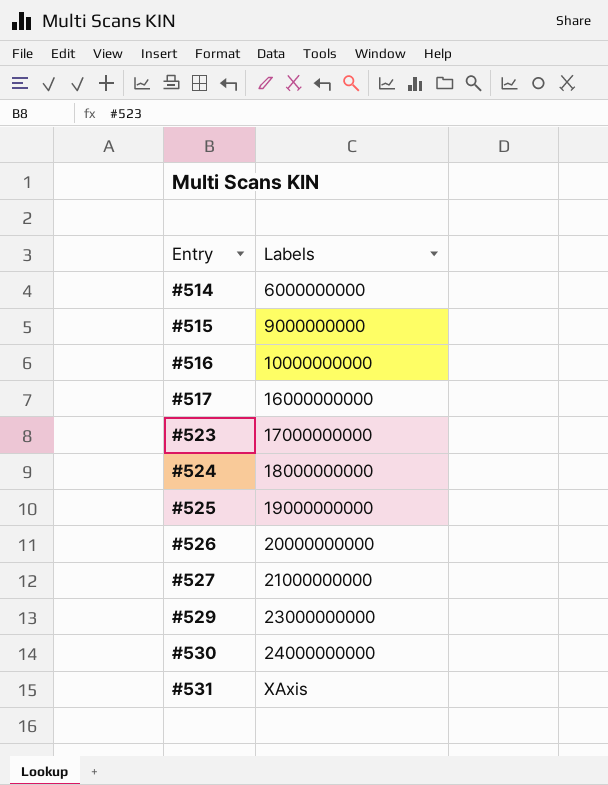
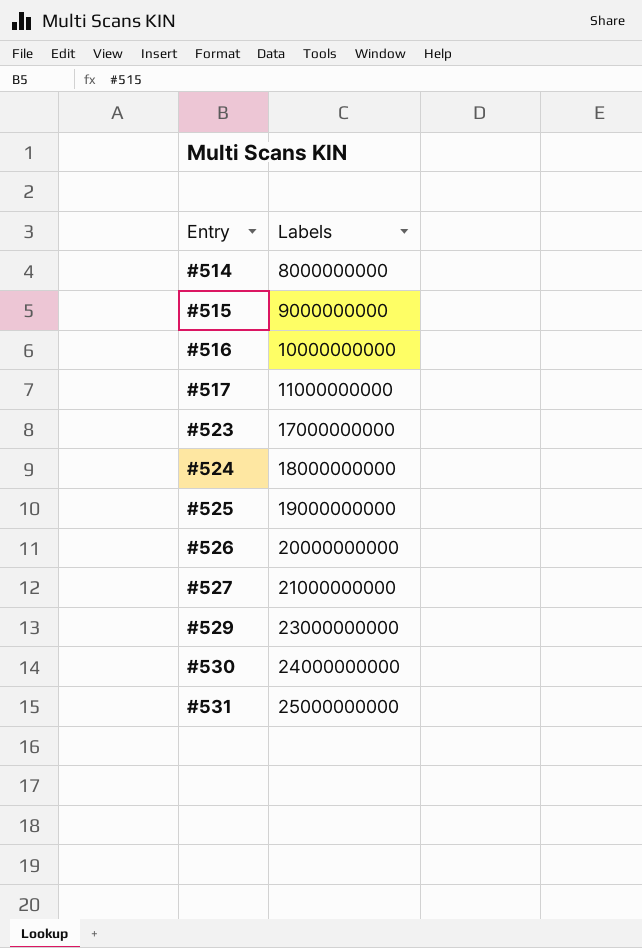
#514 | Labels: 6000000000 -> 8000000000
#517 | Labels: 16000000000 -> 11000000000
#531 | Labels: XAxis -> 25000000000

